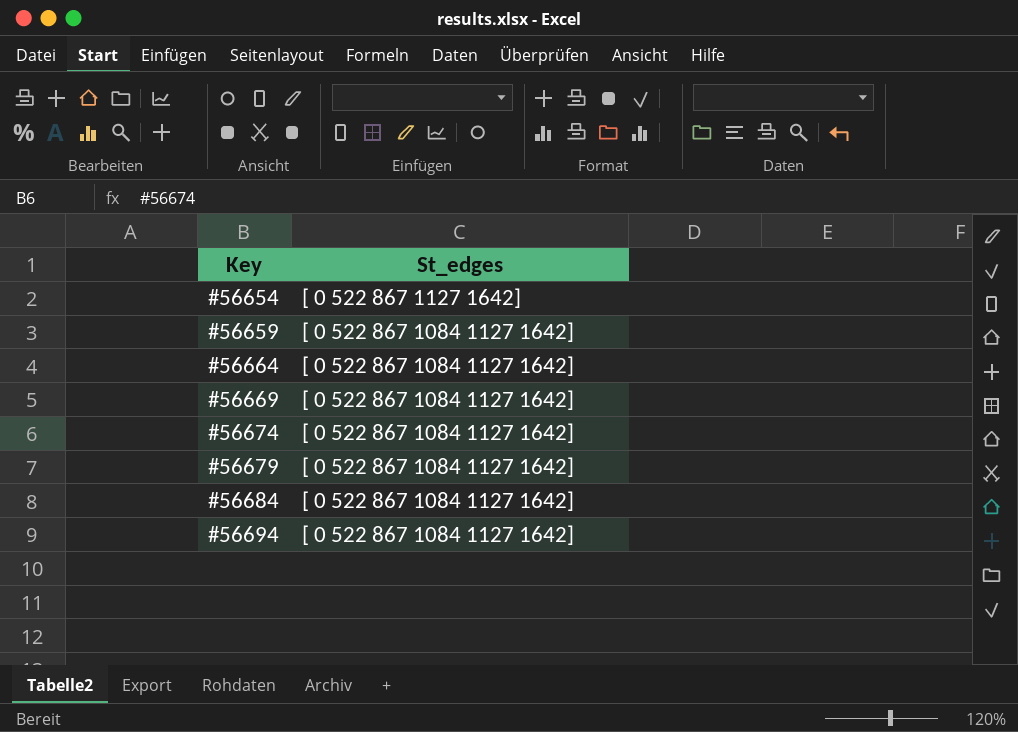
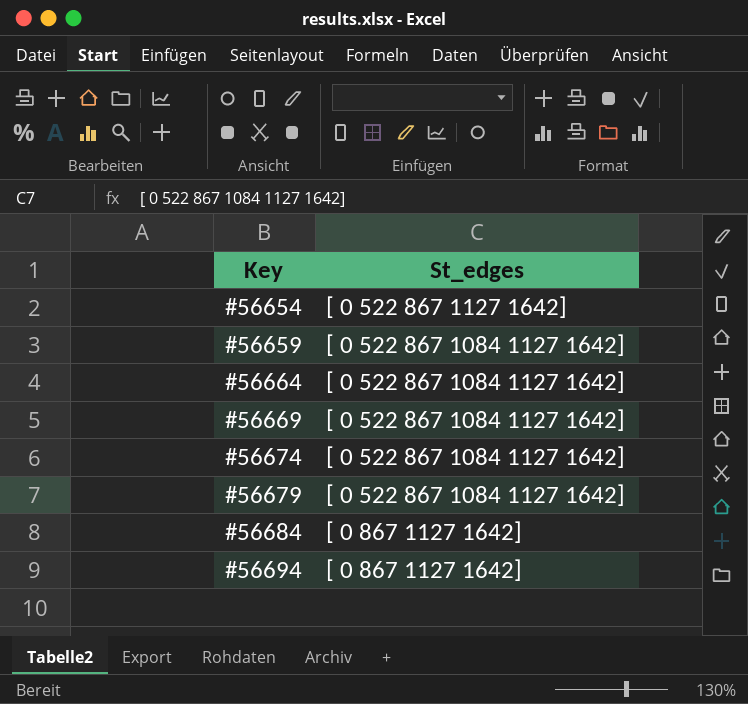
#56684 | St_edges: [ 0 522 867 1084 1127 1642] -> [ 0 867 1127 1642]
#56694 | St_edges: [ 0 522 867 1084 1127 1642] -> [ 0 867 1127 1642]

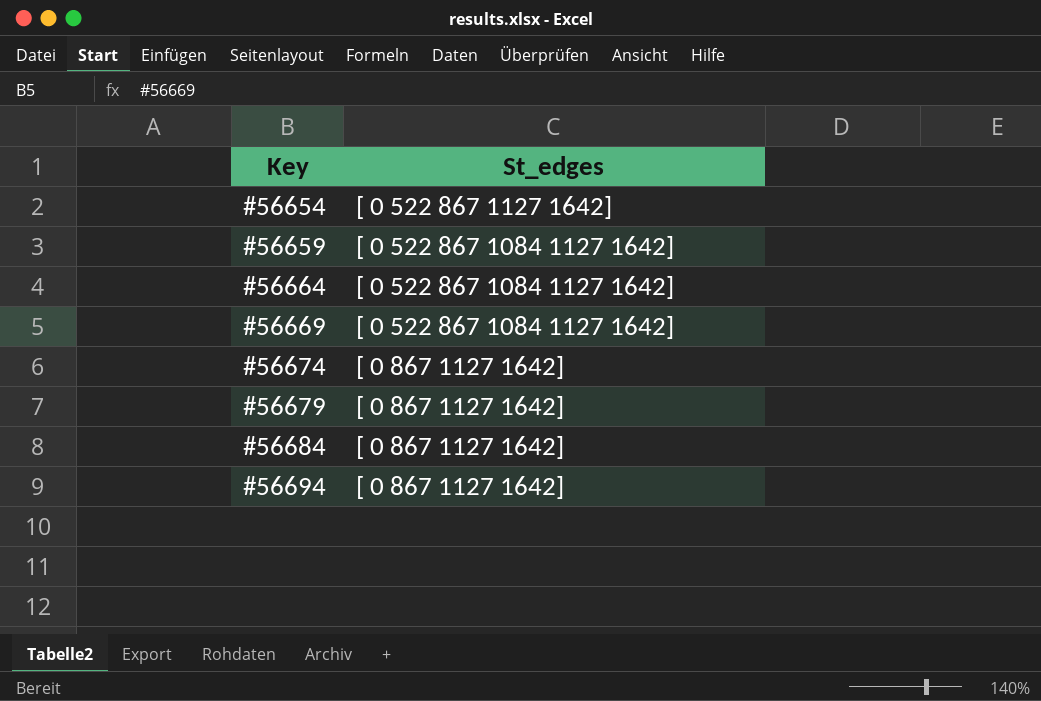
#56674 | St_edges: [ 0 522 867 1084 1127 1642] -> [ 0 867 1127 1642]
#56679 | St_edges: [ 0 522 867 1084 1127 1642] -> [ 0 867 1127 1642]

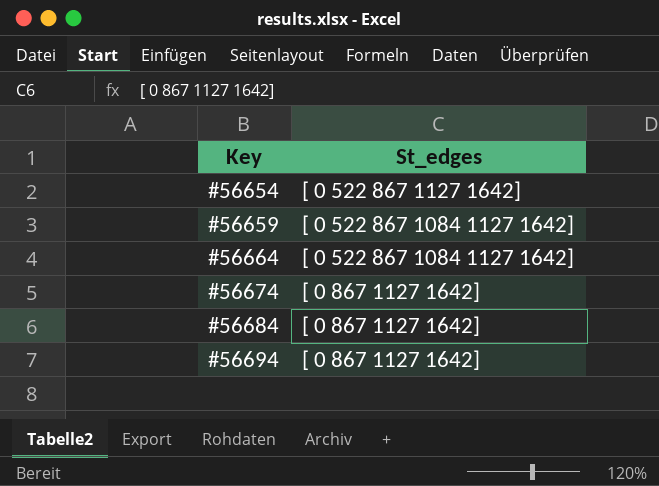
row #56669: [ 0 522 867 1084 1127 1642] -> none
row #56679: [ 0 867 1127 1642] -> none

